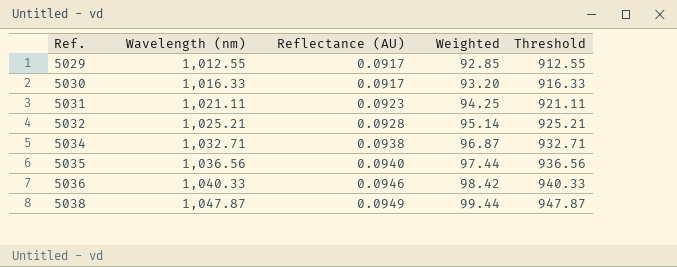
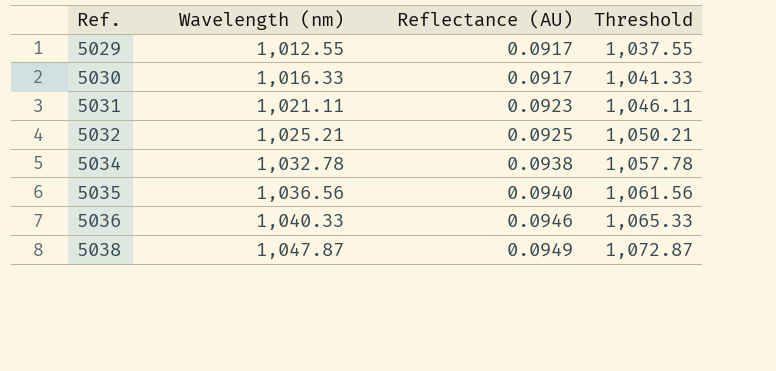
column Weighted | formula: [Wavelength (nm)] * [Reflectance (AU)] -> none
column Threshold | formula: [Wavelength (nm)] - 100 -> [Wavelength (nm)] + 25
5032 | Reflectance (AU): 0.0928 -> 0.0925
5034 | Wavelength (nm): 1,032.71 -> 1,032.78

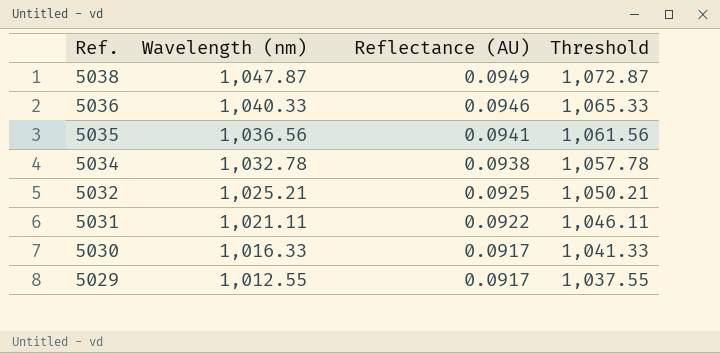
row order: Ref. ascending -> Ref. descending
5035 | Reflectance (AU): 0.0940 -> 0.0941
5031 | Reflectance (AU): 0.0923 -> 0.0922

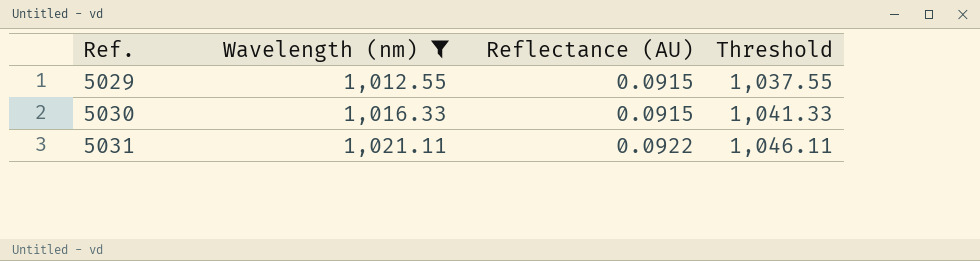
filter: none -> Wavelength (nm) <= 1,021.11
row order: Ref. descending -> Ref. ascending
5029 | Reflectance (AU): 0.0917 -> 0.0915
5030 | Reflectance (AU): 0.0917 -> 0.0915

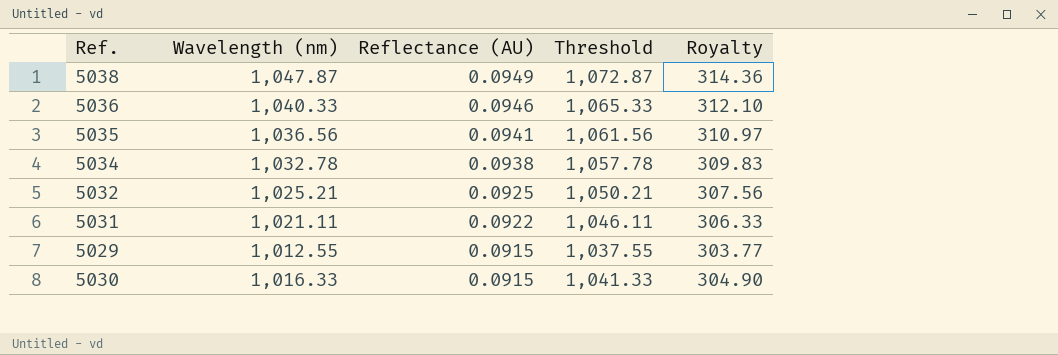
filter: Wavelength (nm) <= 1,021.11 -> none
row order: Ref. ascending -> Reflectance (AU) descending
column Royalty | formula: none -> [Wavelength (nm)] * 0.3

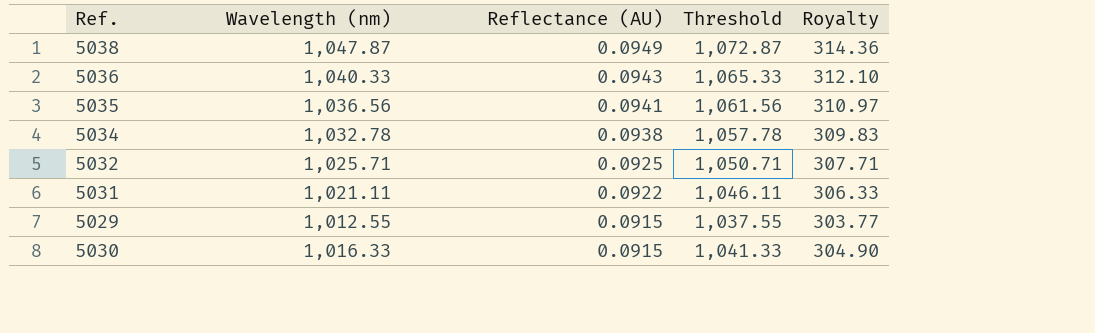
5036 | Reflectance (AU): 0.0946 -> 0.0943
5032 | Wavelength (nm): 1,025.21 -> 1,025.71
5032 | Threshold: 1,050.21 -> 1,050.71
5032 | Royalty: 307.56 -> 307.71

